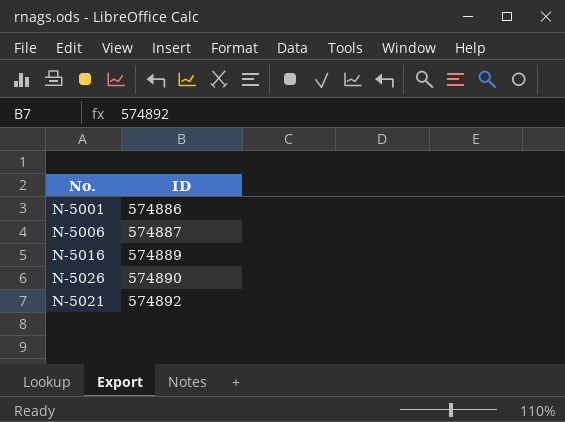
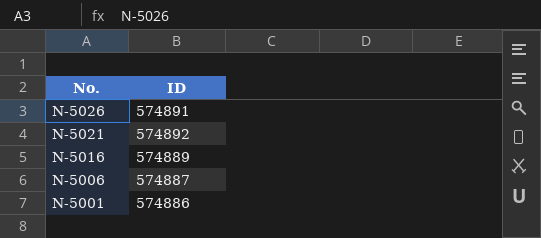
row order: ID ascending -> No. descending
N-5026 | ID: 574890 -> 574891

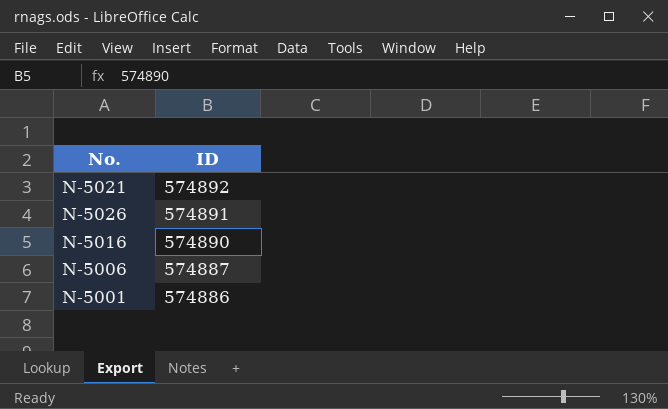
row order: No. descending -> ID descending
N-5016 | ID: 574889 -> 574890

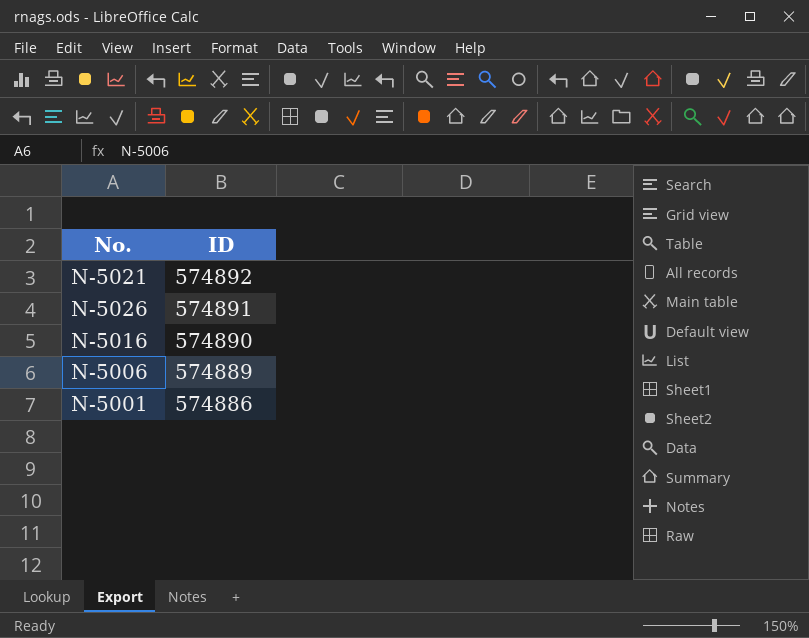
N-5006 | ID: 574887 -> 574889

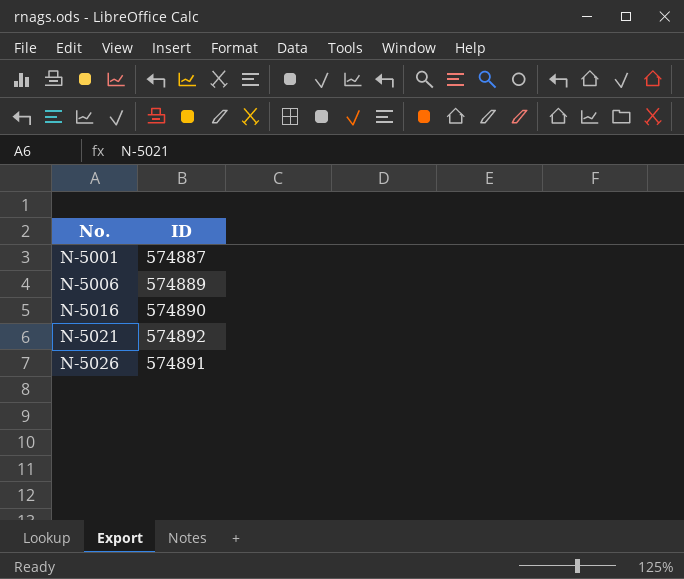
row order: ID descending -> No. ascending
N-5001 | ID: 574886 -> 574887

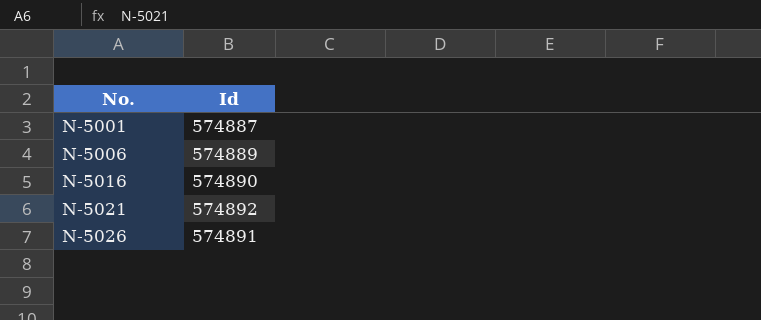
column name: ID -> Id

